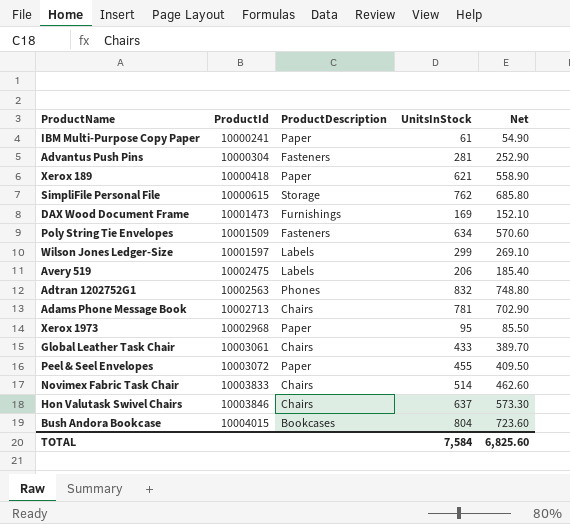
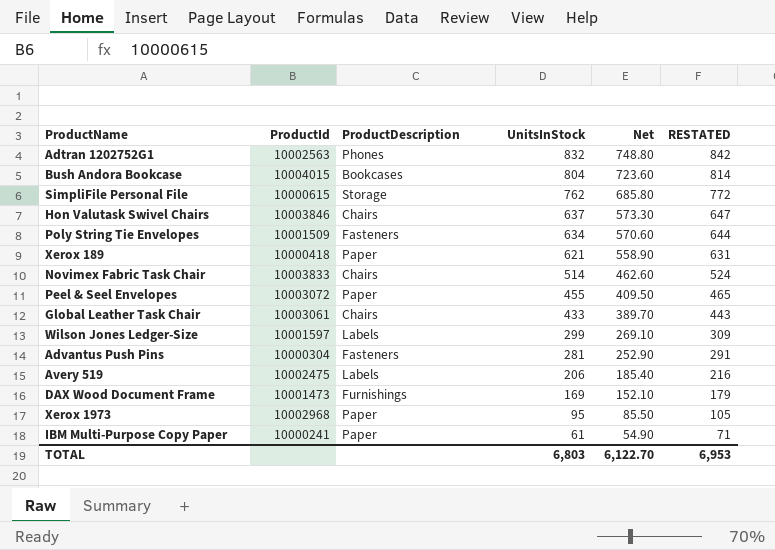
row order: ProductId ascending -> UnitsInStock descending
column RESTATED | formula: none -> [UnitsInStock] + 10
row Adams Phone Message Book: 10002713 | Chairs | 781 | 702.90 -> none
TOTAL | UnitsInStock: 7,584 -> 6,803
TOTAL | Net: 6,825.60 -> 6,122.70

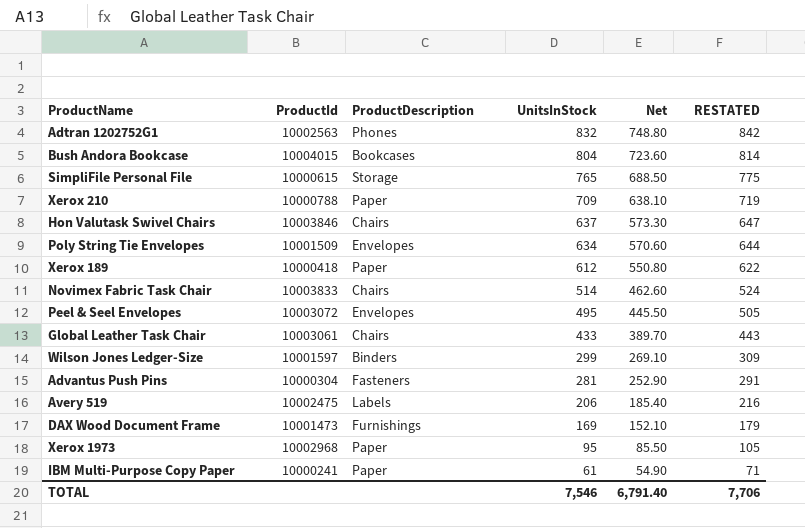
SimpliFile Personal File | UnitsInStock: 762 -> 765
SimpliFile Personal File | Net: 685.80 -> 688.50
SimpliFile Personal File | RESTATED: 772 -> 775
row Xerox 210: none -> 10000788 | Paper | 709 | 638.10 | 719
Poly String Tie Envelopes | ProductDescription: Fasteners -> Envelopes
Xerox 189 | UnitsInStock: 621 -> 612
Xerox 189 | Net: 558.90 -> 550.80
Xerox 189 | RESTATED: 631 -> 622
Peel & Seel Envelopes | ProductDescription: Paper -> Envelopes
Peel & Seel Envelopes | UnitsInStock: 455 -> 495
Peel & Seel Envelopes | Net: 409.50 -> 445.50
Peel & Seel Envelopes | RESTATED: 465 -> 505
Wilson Jones Ledger-Size | ProductDescription: Labels -> Binders
TOTAL | UnitsInStock: 6,803 -> 7,546
TOTAL | Net: 6,122.70 -> 6,791.40
TOTAL | RESTATED: 6,953 -> 7,706

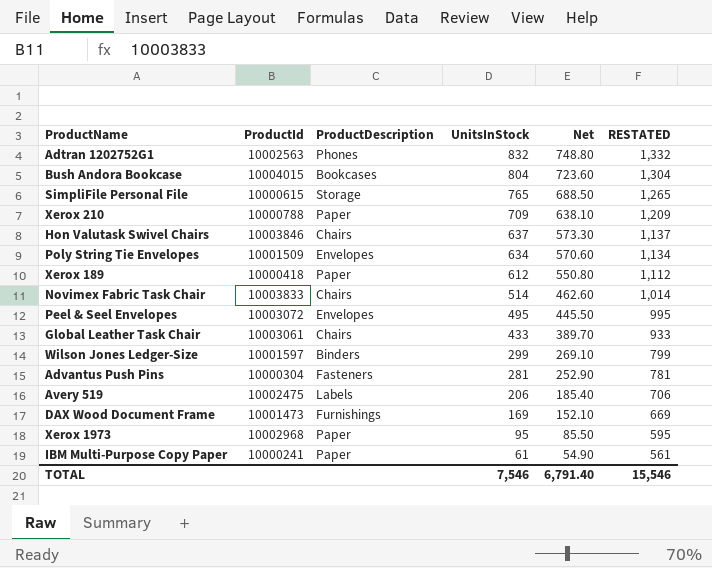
column RESTATED | formula: [UnitsInStock] + 10 -> [UnitsInStock] + 500
TOTAL | RESTATED: 7,706 -> 15,546

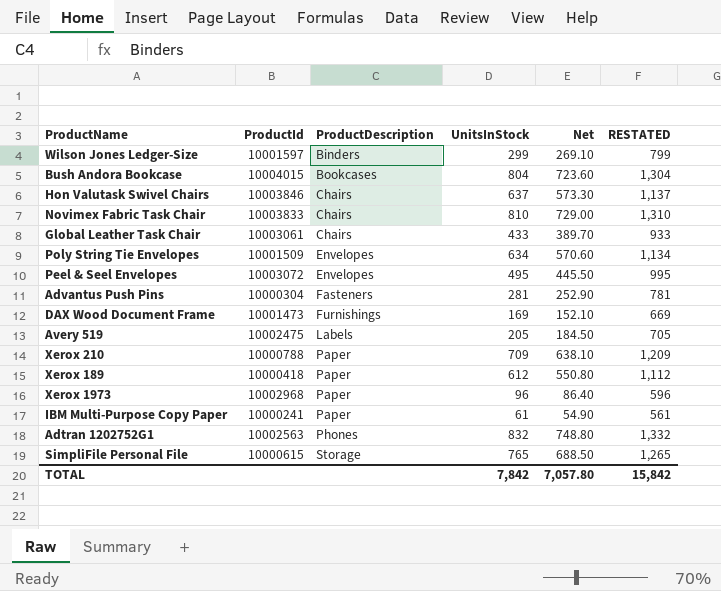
row order: UnitsInStock descending -> ProductDescription ascending
Novimex Fabric Task Chair | UnitsInStock: 514 -> 810
Novimex Fabric Task Chair | Net: 462.60 -> 729.00
Novimex Fabric Task Chair | RESTATED: 1,014 -> 1,310
Avery 519 | UnitsInStock: 206 -> 205
Avery 519 | Net: 185.40 -> 184.50
Avery 519 | RESTATED: 706 -> 705
Xerox 1973 | UnitsInStock: 95 -> 96
Xerox 1973 | Net: 85.50 -> 86.40
Xerox 1973 | RESTATED: 595 -> 596
TOTAL | UnitsInStock: 7,546 -> 7,842
TOTAL | Net: 6,791.40 -> 7,057.80
TOTAL | RESTATED: 15,546 -> 15,842

